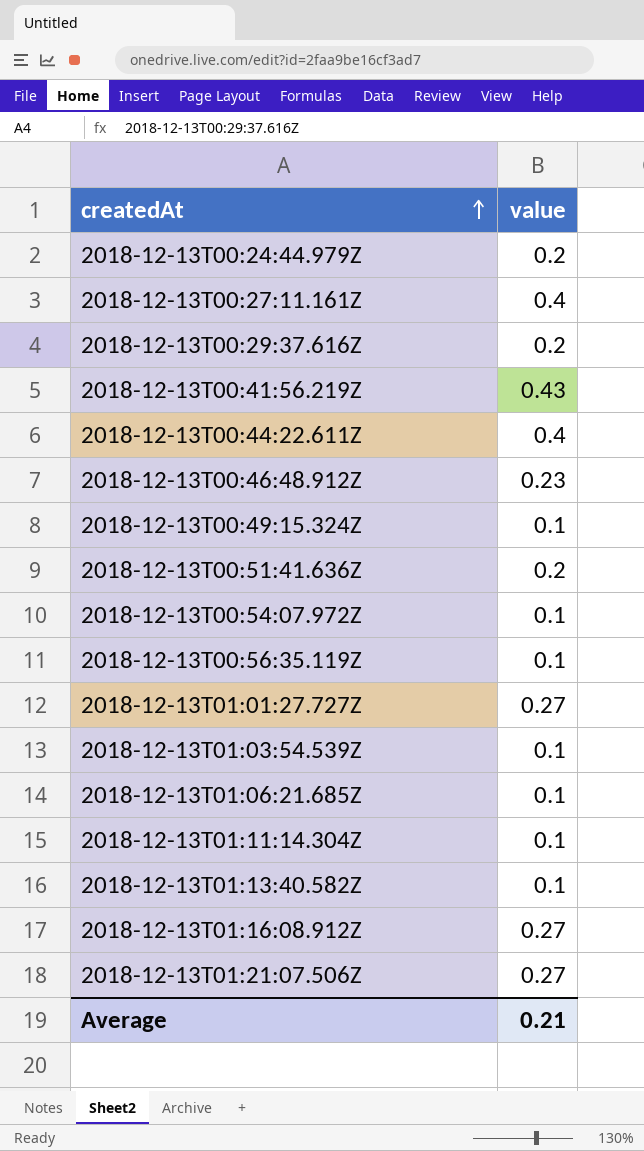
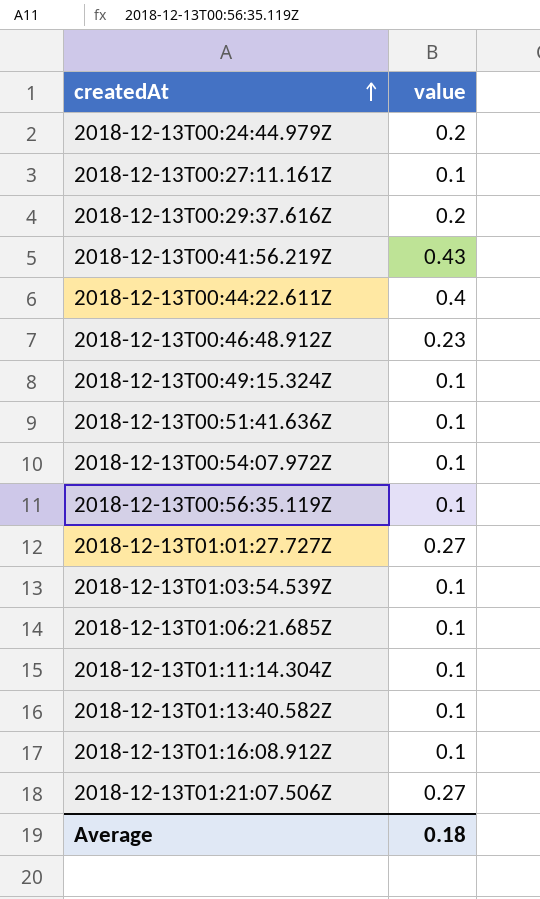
2018-12-13T00:27:11.161Z | value: 0.4 -> 0.1
2018-12-13T00:51:41.636Z | value: 0.2 -> 0.1
2018-12-13T01:16:08.912Z | value: 0.27 -> 0.1
Average | value: 0.21 -> 0.18

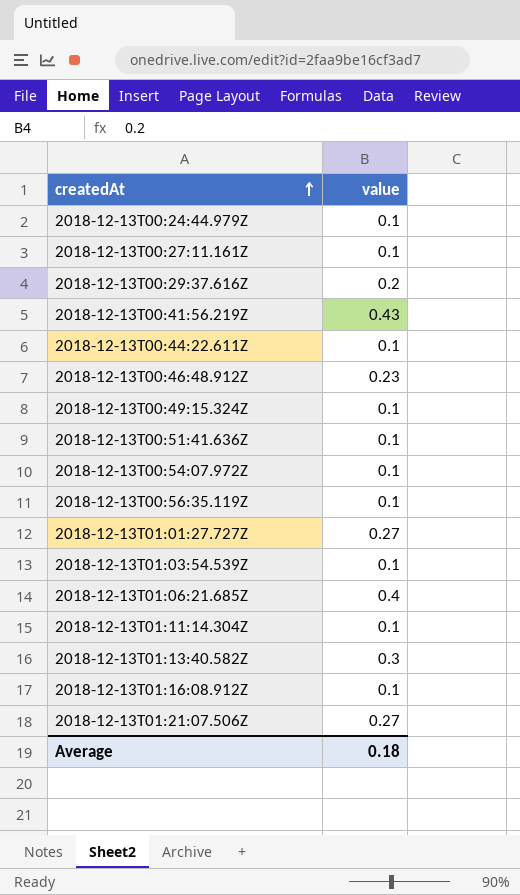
2018-12-13T00:24:44.979Z | value: 0.2 -> 0.1
2018-12-13T00:44:22.611Z | value: 0.4 -> 0.1
2018-12-13T01:06:21.685Z | value: 0.1 -> 0.4
2018-12-13T01:13:40.582Z | value: 0.1 -> 0.3

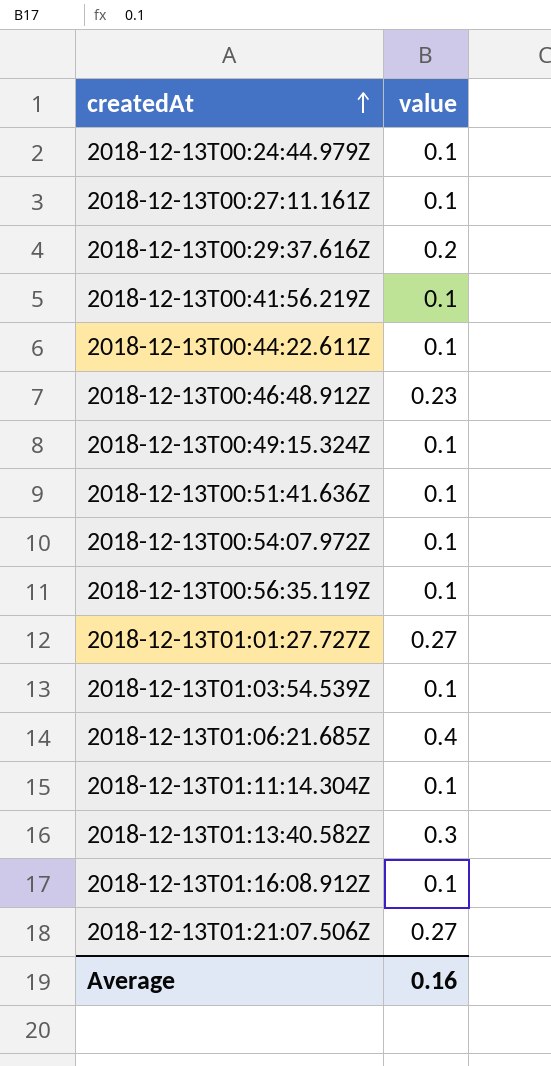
2018-12-13T00:41:56.219Z | value: 0.43 -> 0.1
Average | value: 0.18 -> 0.16

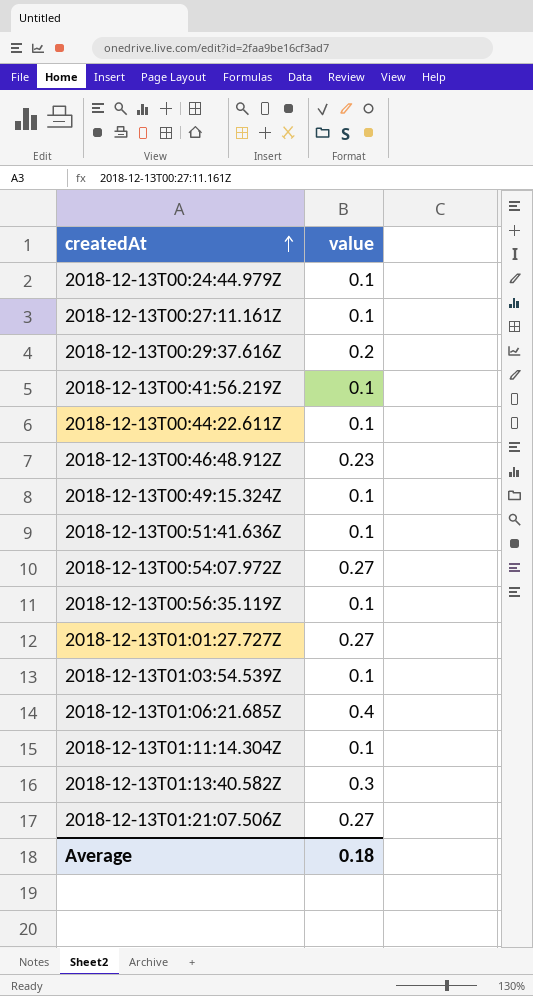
row 2018-12-13T01:16:08.912Z: 0.1 -> none
2018-12-13T00:54:07.972Z | value: 0.1 -> 0.27
Average | value: 0.16 -> 0.18

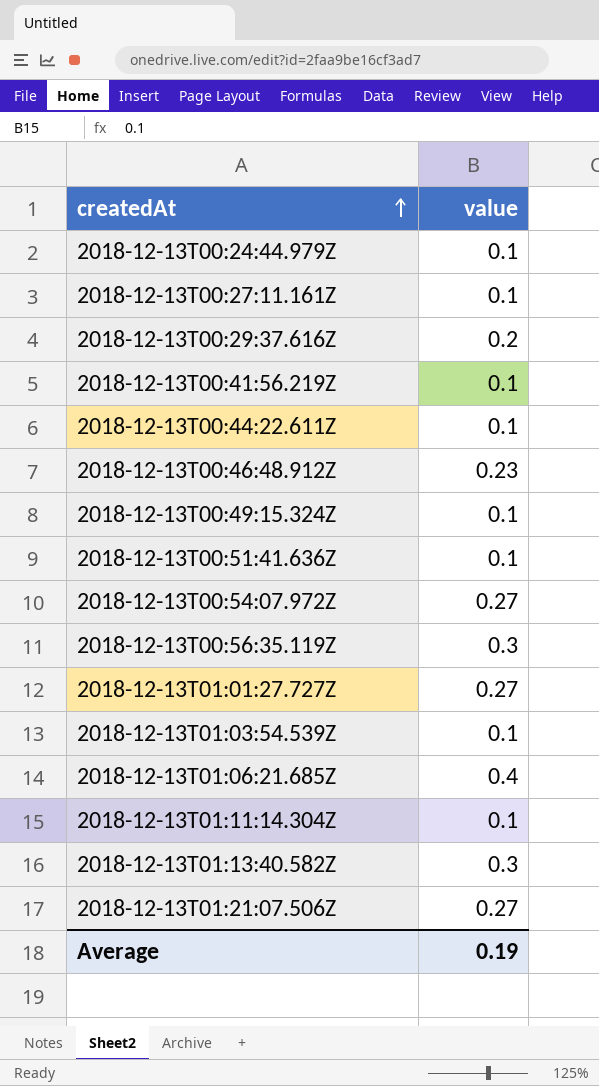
2018-12-13T00:56:35.119Z | value: 0.1 -> 0.3
Average | value: 0.18 -> 0.19

